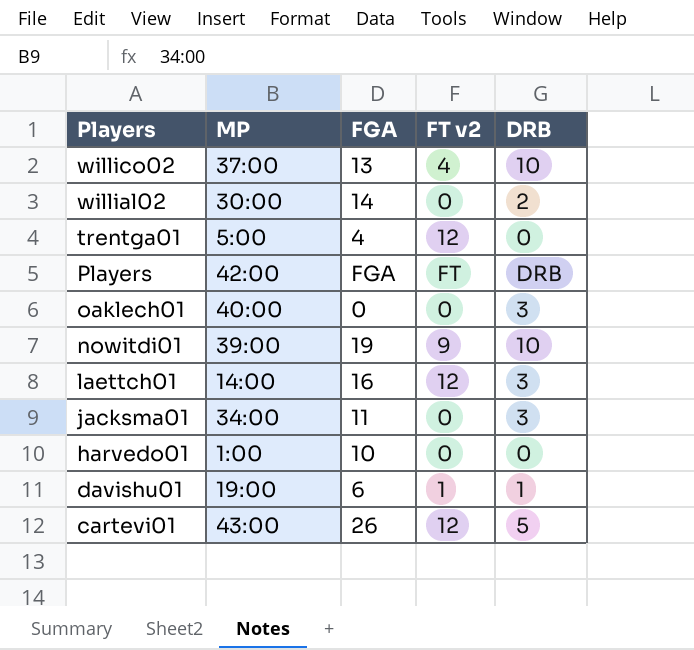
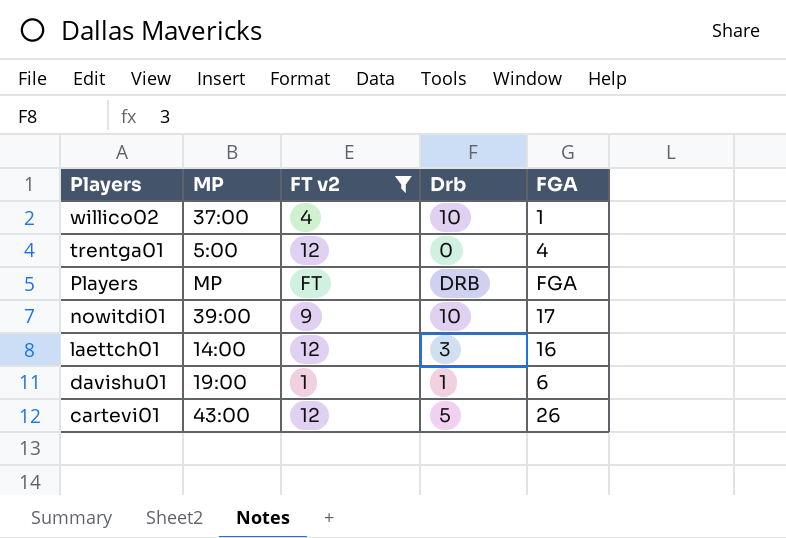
filter: none -> FT v2 != 0
column name: DRB -> Drb
column FGA | position: 3 -> 5
willico02 | FGA: 13 -> 1
Players | MP: 42:00 -> MP
nowitdi01 | FGA: 19 -> 17

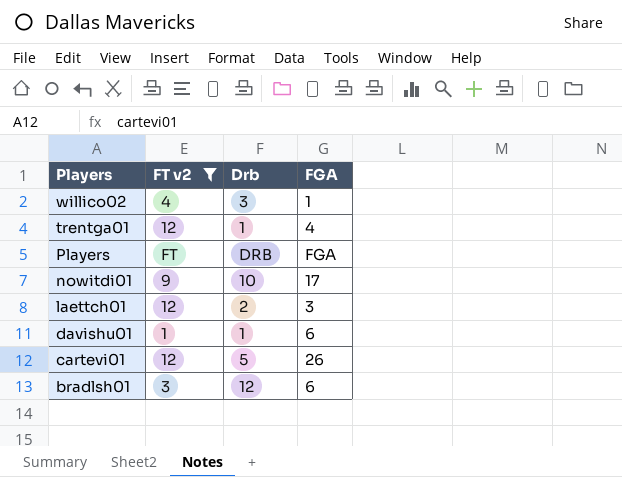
column MP | position: 2 -> none
willico02 | Drb: 10 -> 3
trentga01 | Drb: 0 -> 1
laettch01 | Drb: 3 -> 2
laettch01 | FGA: 16 -> 3
row bradlsh01: none -> 3 | 12 | 6

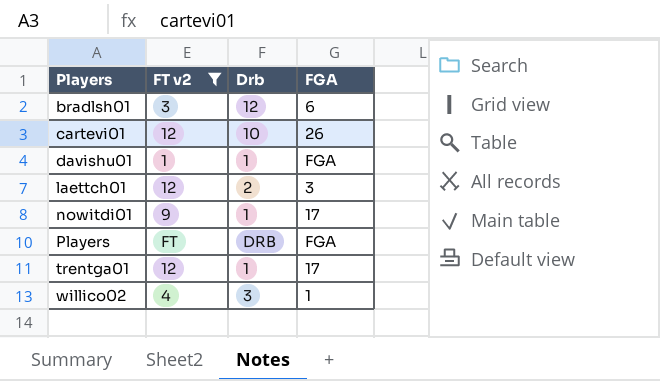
row order: Players descending -> Players ascending
cartevi01 | Drb: 5 -> 10
davishu01 | FGA: 6 -> FGA
nowitdi01 | Drb: 10 -> 1
trentga01 | FGA: 4 -> 17

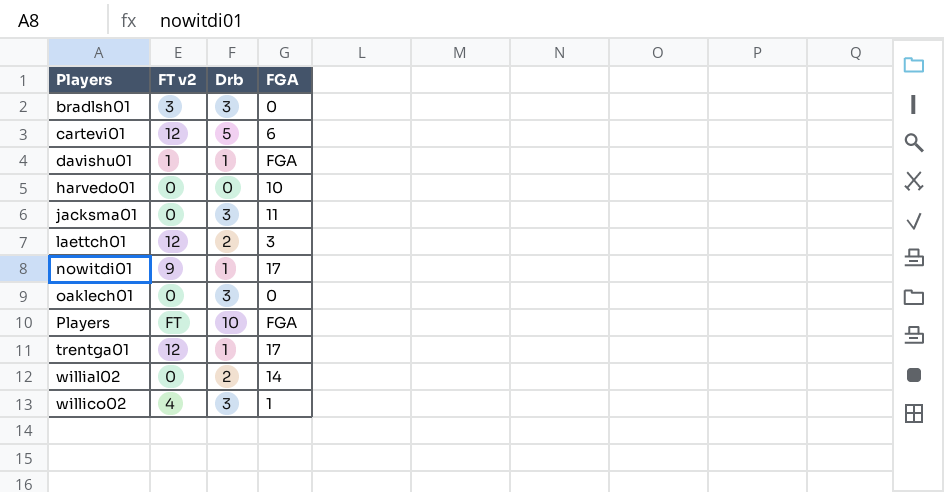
filter: FT v2 != 0 -> none
bradlsh01 | Drb: 12 -> 3
bradlsh01 | FGA: 6 -> 0
cartevi01 | Drb: 10 -> 5
cartevi01 | FGA: 26 -> 6
Players | Drb: DRB -> 10

